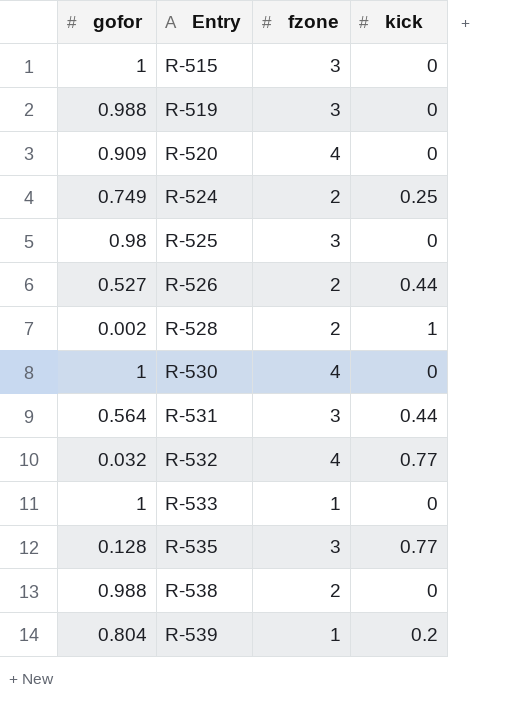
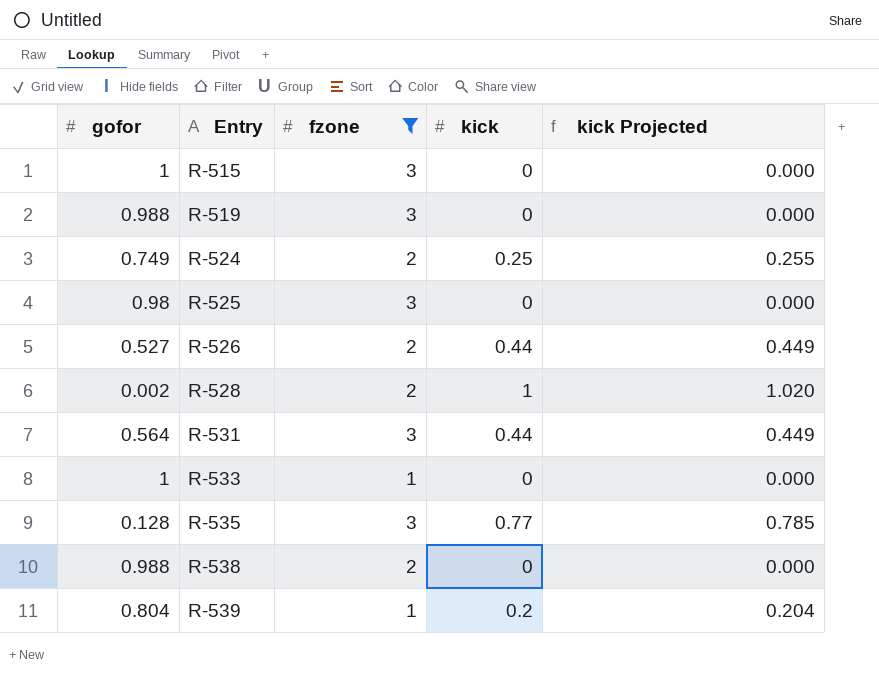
filter: none -> fzone != 4
column kick Projected | formula: none -> [kick] * 1.02

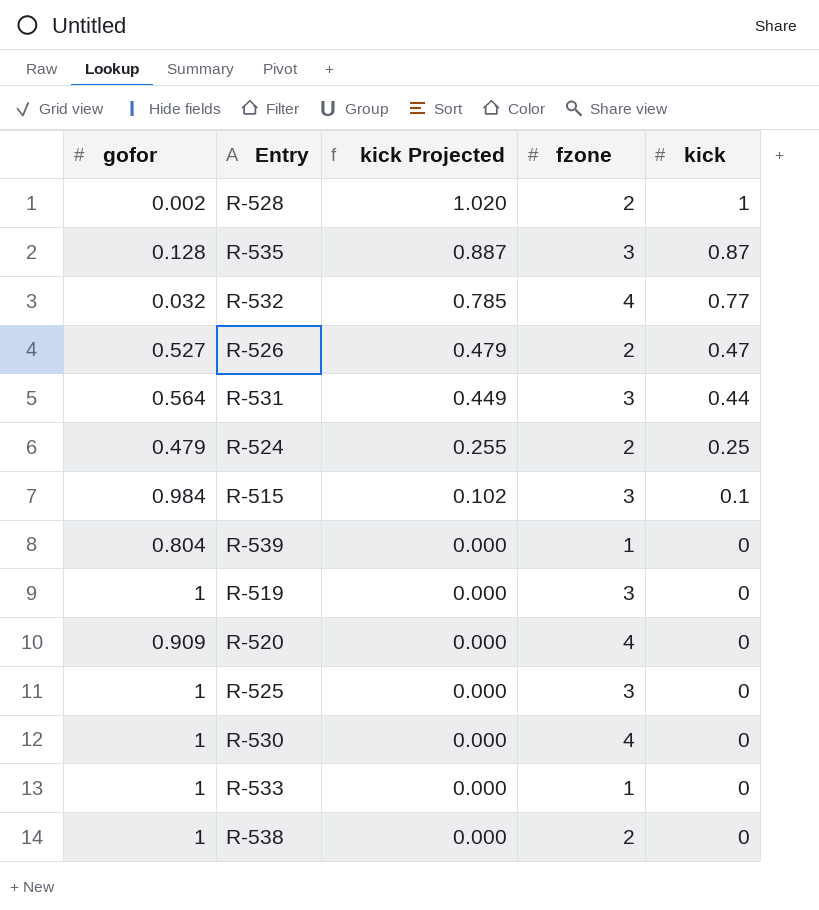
filter: fzone != 4 -> none
row order: Entry ascending -> kick Projected descending
column kick Projected | position: 5 -> 3
R-535 | kick Projected: 0.785 -> 0.887
R-535 | kick: 0.77 -> 0.87
R-526 | kick Projected: 0.449 -> 0.479
R-526 | kick: 0.44 -> 0.47
R-524 | gofor: 0.749 -> 0.479
R-515 | gofor: 1 -> 0.984
R-515 | kick Projected: 0.000 -> 0.102
R-515 | kick: 0 -> 0.1
R-539 | kick Projected: 0.204 -> 0.000
R-539 | kick: 0.2 -> 0
R-519 | gofor: 0.988 -> 1
R-525 | gofor: 0.98 -> 1
R-538 | gofor: 0.988 -> 1

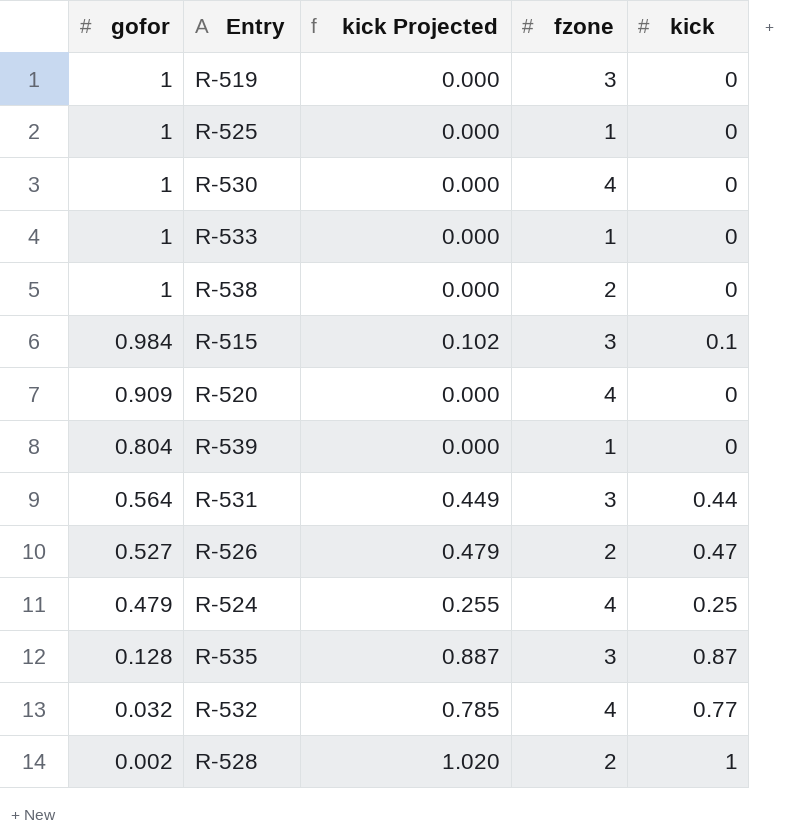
row order: kick Projected descending -> gofor descending
R-525 | fzone: 3 -> 1
R-524 | fzone: 2 -> 4

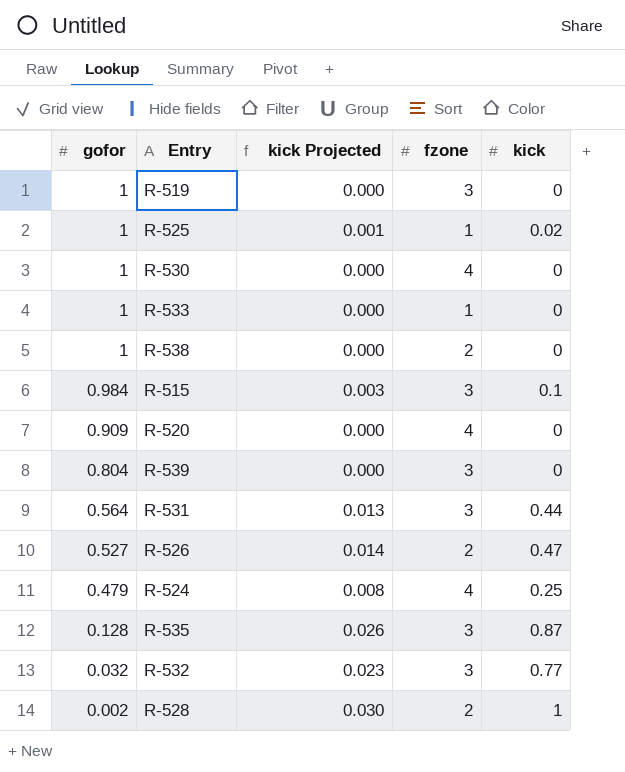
column kick Projected | formula: [kick] * 1.02 -> [kick] * 0.03
R-525 | kick: 0 -> 0.02
R-539 | fzone: 1 -> 3
R-532 | fzone: 4 -> 3

